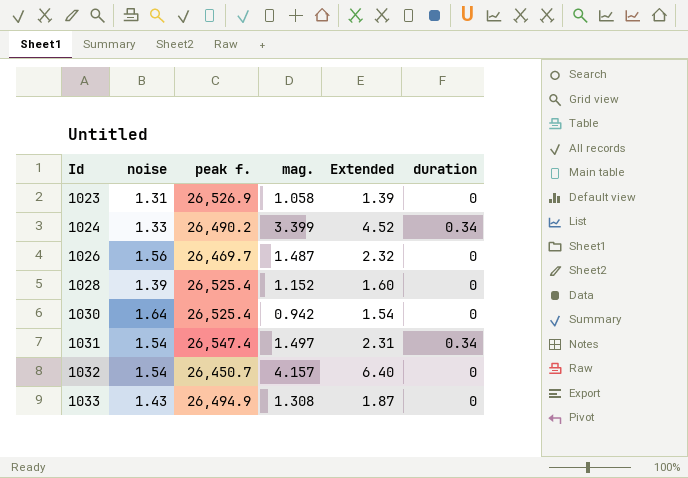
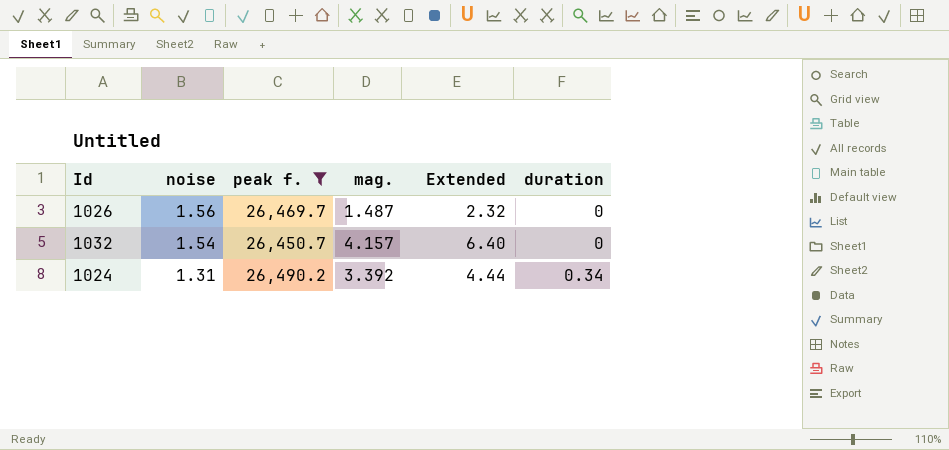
filter: none -> peak f. <= 26,490.2
row order: Id ascending -> noise descending
1024 | noise: 1.33 -> 1.31
1024 | mag.: 3.399 -> 3.392
1024 | Extended: 4.52 -> 4.44

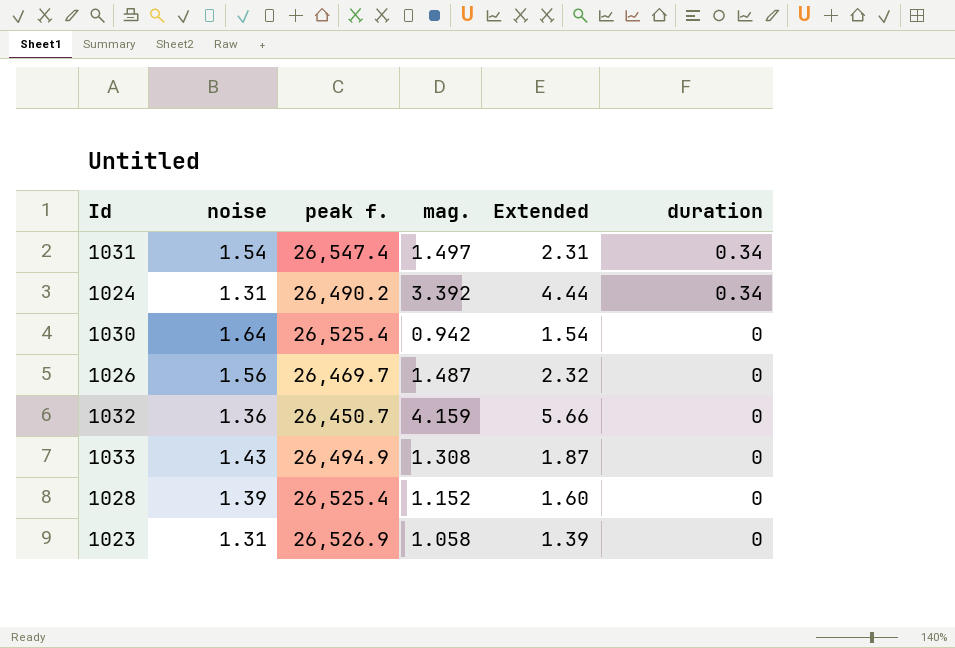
filter: peak f. <= 26,490.2 -> none
row order: noise descending -> duration descending
1032 | noise: 1.54 -> 1.36
1032 | mag.: 4.157 -> 4.159
1032 | Extended: 6.40 -> 5.66

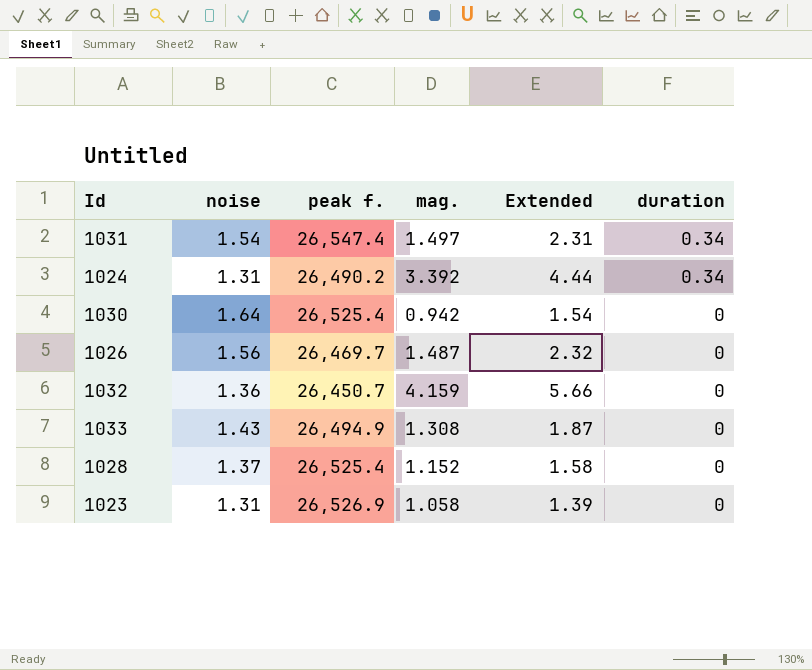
1028 | noise: 1.39 -> 1.37
1028 | Extended: 1.60 -> 1.58

